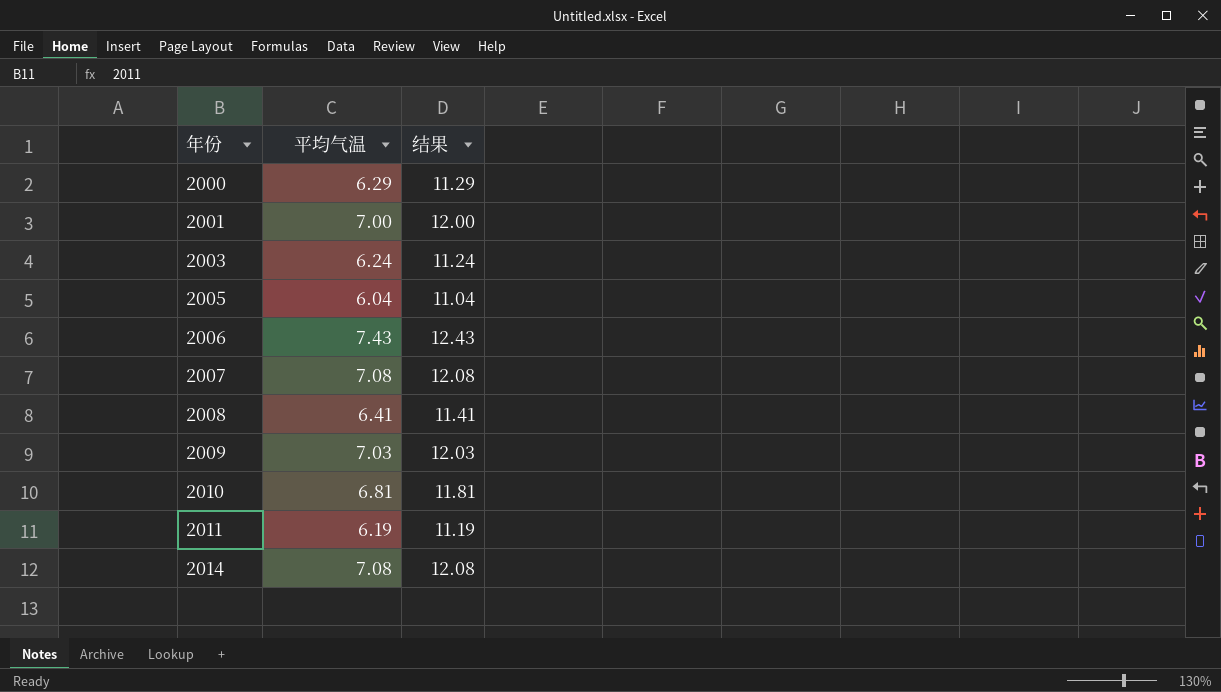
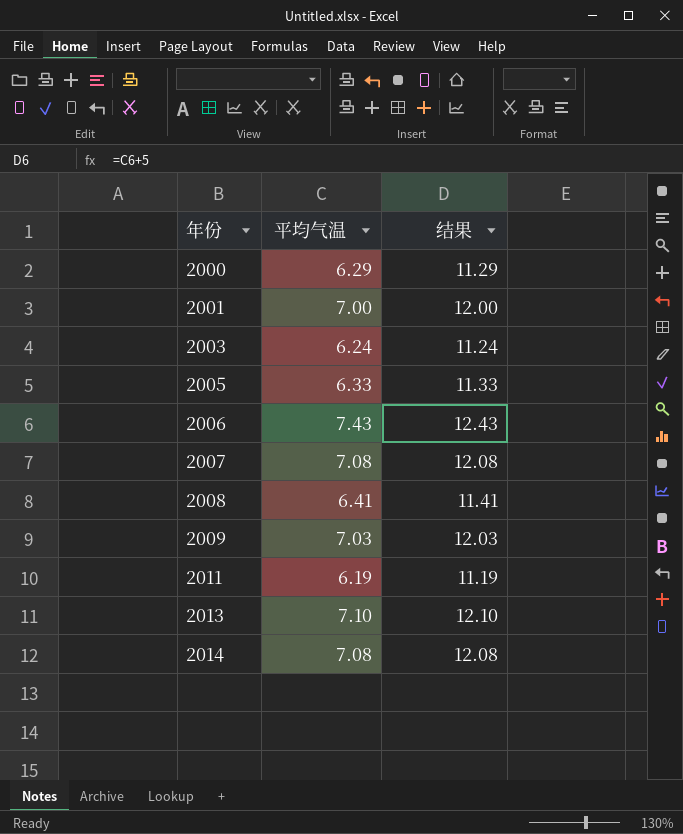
row 2010: 6.81 | 11.81 -> none
2005 | 平均气温: 6.04 -> 6.33
2005 | 结果: 11.04 -> 11.33
row 2013: none -> 7.10 | 12.10

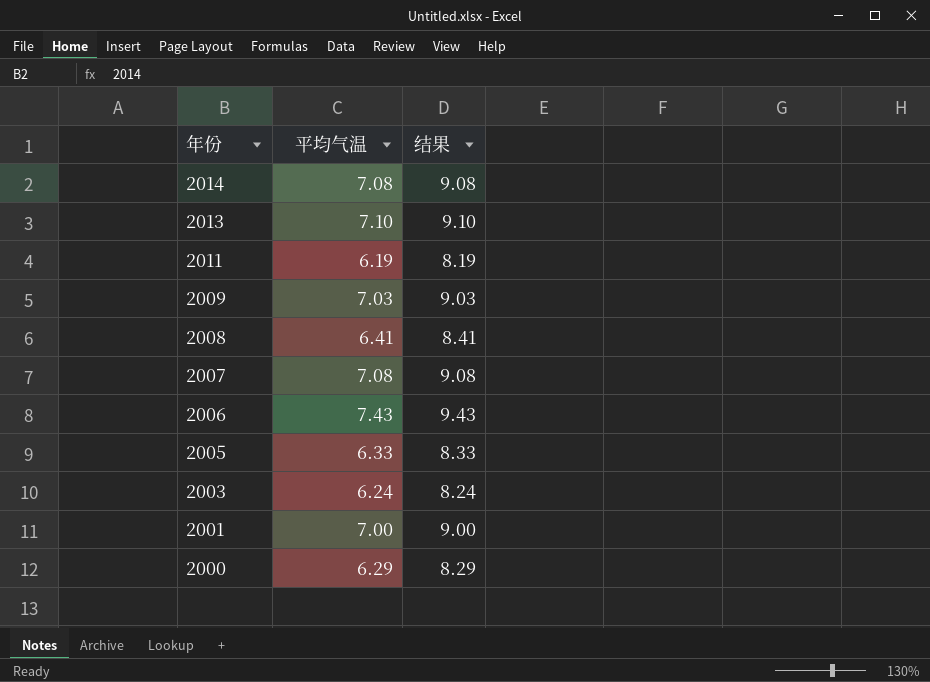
row order: 年份 ascending -> 年份 descending
column 结果 | formula: [平均气温] + 5 -> [平均气温] + 2

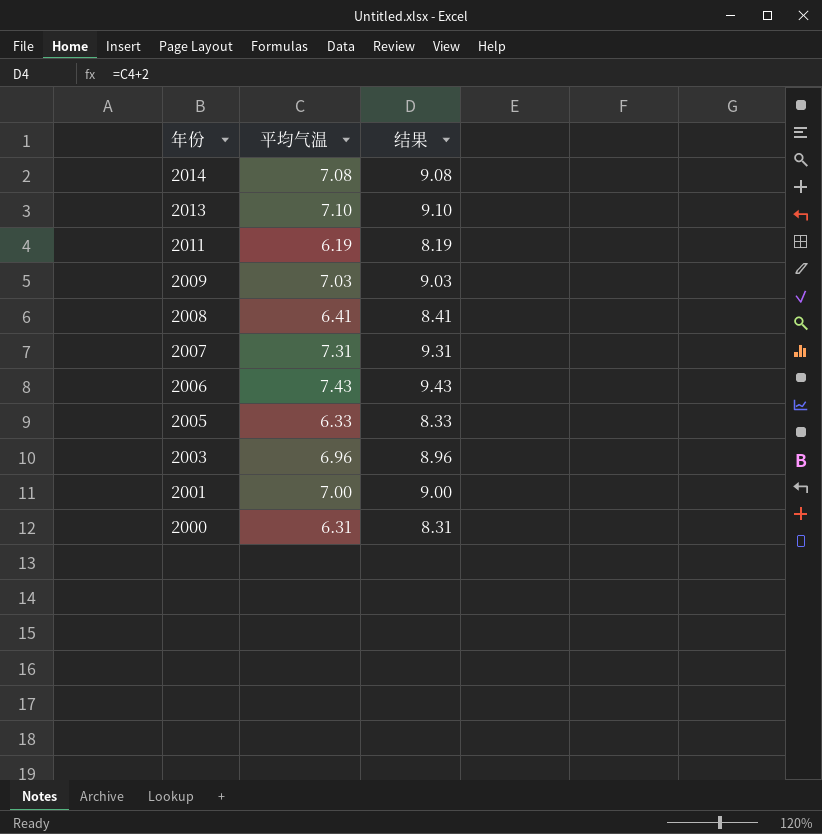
2007 | 平均气温: 7.08 -> 7.31
2007 | 结果: 9.08 -> 9.31
2003 | 平均气温: 6.24 -> 6.96
2003 | 结果: 8.24 -> 8.96
2000 | 平均气温: 6.29 -> 6.31
2000 | 结果: 8.29 -> 8.31

